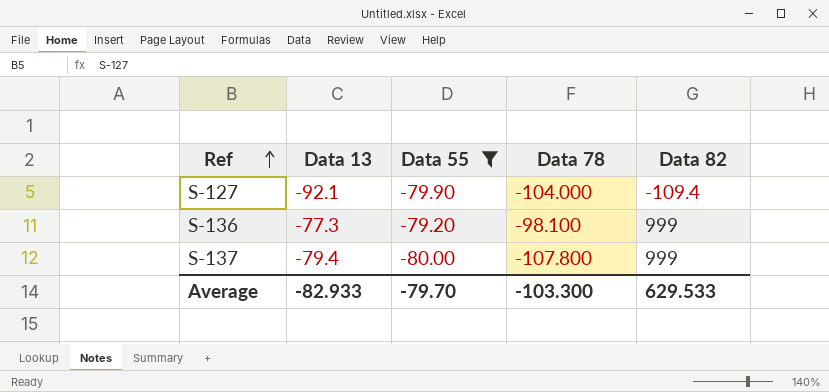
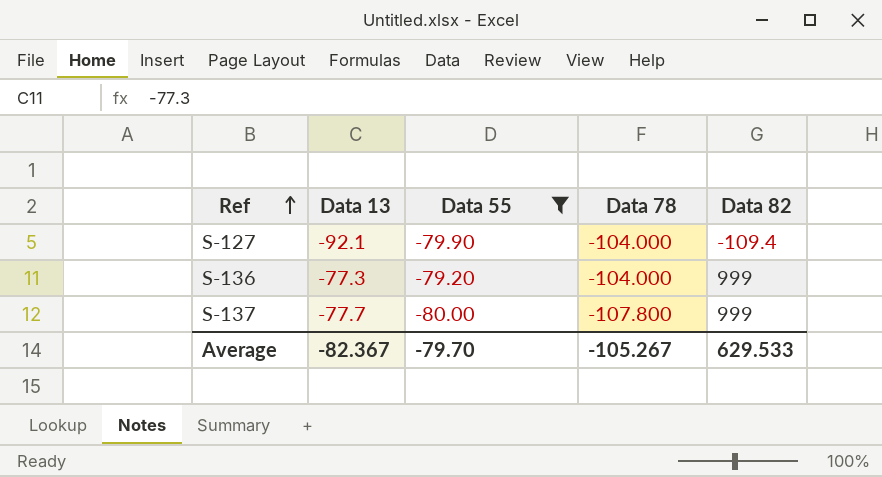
S-136 | Data 78: -98.100 -> -104.000
S-137 | Data 13: -79.4 -> -77.7
Average | Data 13: -82.933 -> -82.367
Average | Data 78: -103.300 -> -105.267

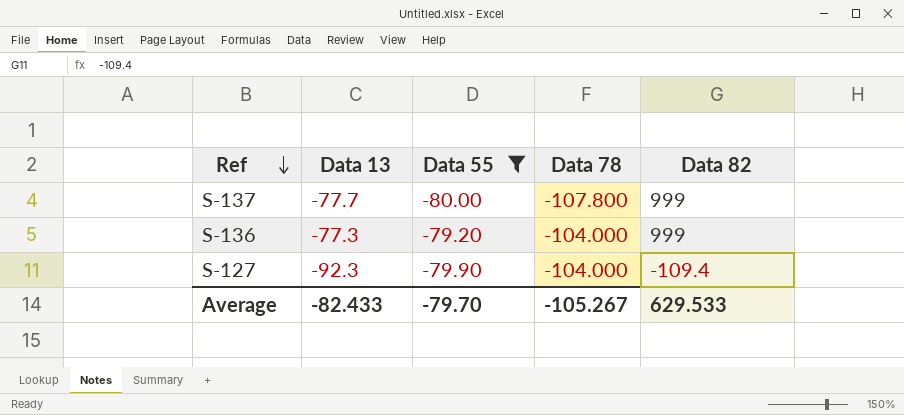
row order: Ref ascending -> Ref descending
S-127 | Data 13: -92.1 -> -92.3
Average | Data 13: -82.367 -> -82.433

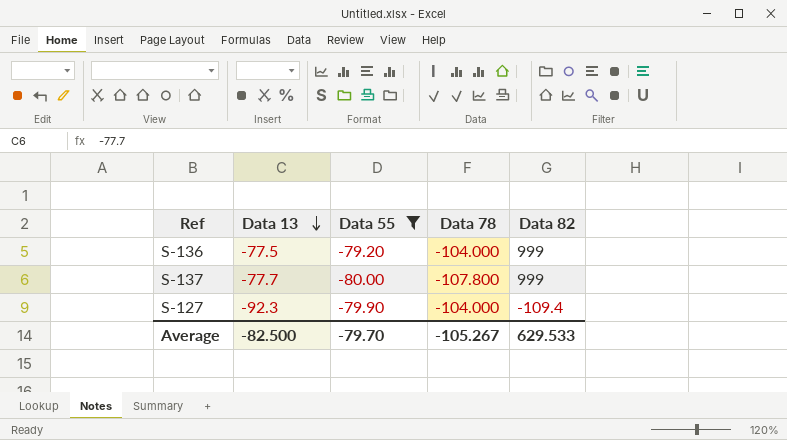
row order: Ref descending -> Data 13 descending
S-136 | Data 13: -77.3 -> -77.5
Average | Data 13: -82.433 -> -82.500

